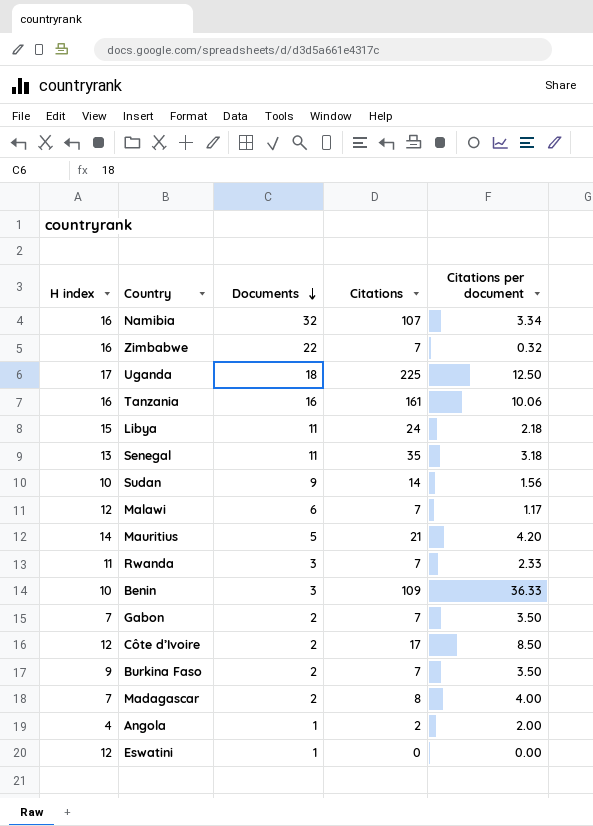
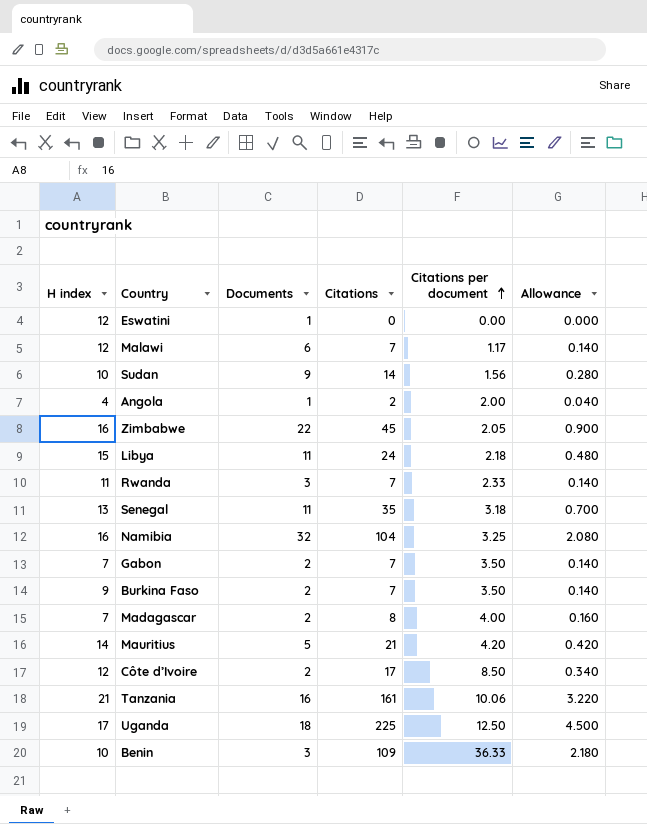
row order: Documents descending -> Citations per document ascending
column Allowance | formula: none -> [Citations] * 0.02
Zimbabwe | Citations: 7 -> 45
Zimbabwe | Citations per document: 0.32 -> 2.05
Namibia | Citations: 107 -> 104
Namibia | Citations per document: 3.34 -> 3.25
Tanzania | H index: 16 -> 21

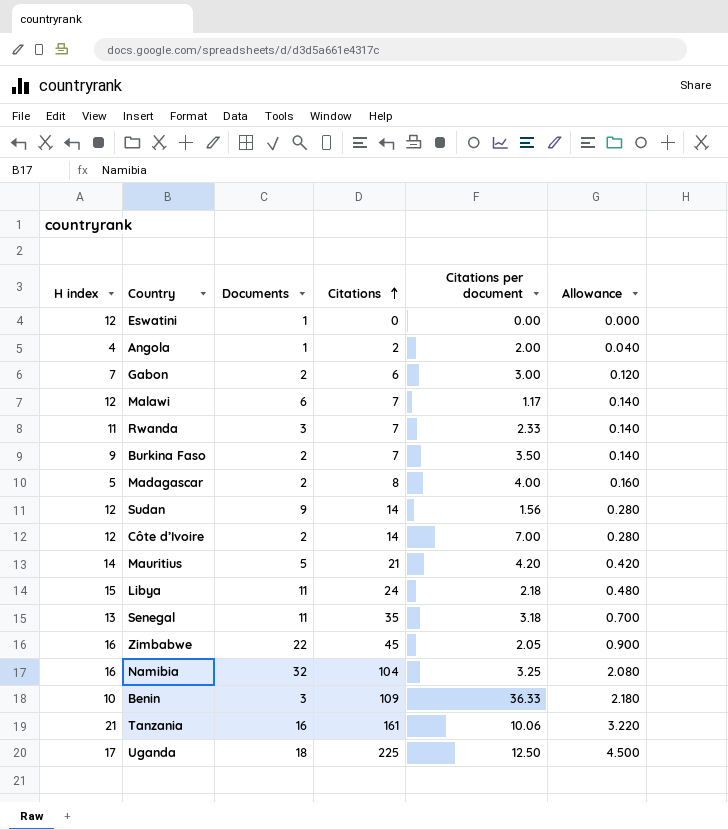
row order: Citations per document ascending -> Citations ascending
Gabon | Citations: 7 -> 6
Gabon | Citations per document: 3.50 -> 3.00
Gabon | Allowance: 0.140 -> 0.120
Madagascar | H index: 7 -> 5
Sudan | H index: 10 -> 12
Côte d’Ivoire | Citations: 17 -> 14
Côte d’Ivoire | Citations per document: 8.50 -> 7.00
Côte d’Ivoire | Allowance: 0.340 -> 0.280

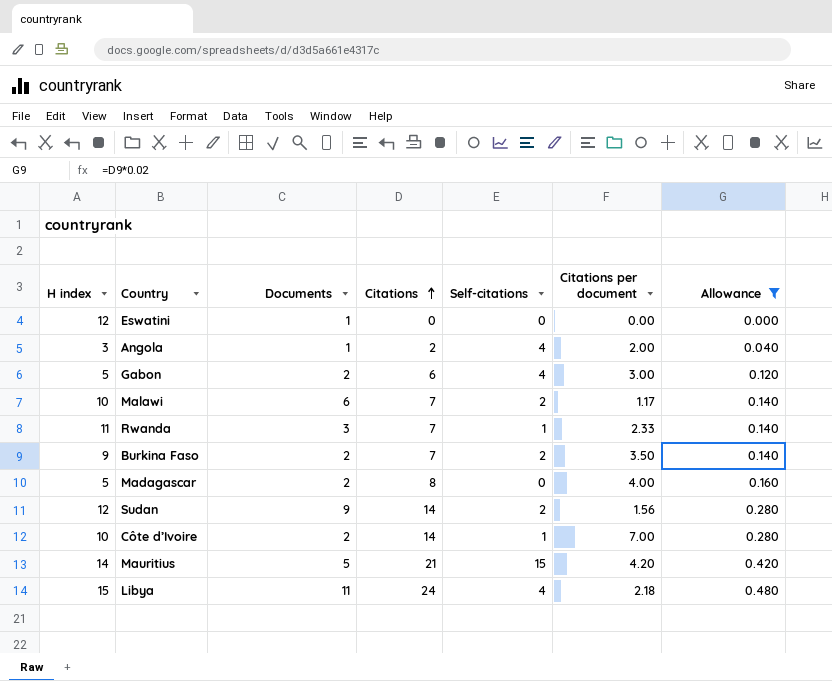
filter: none -> Allowance <= 0.480
column Self-citations | position: none -> 5
Angola | H index: 4 -> 3
Gabon | H index: 7 -> 5
Malawi | H index: 12 -> 10
Côte d’Ivoire | H index: 12 -> 10

